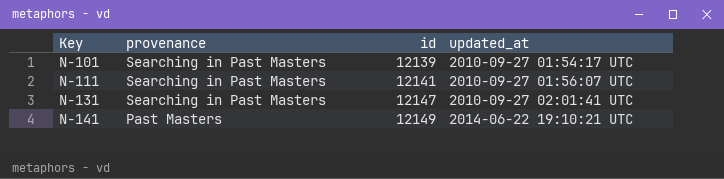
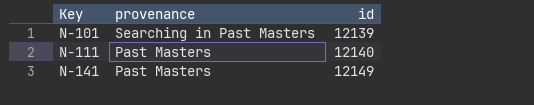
column updated_at | position: 4 -> none
row N-131: Searching in Past Masters | 12147 | 2010-09-27 02:01:41 UTC -> none
N-111 | provenance: Searching in Past Masters -> Past Masters
N-111 | id: 12141 -> 12140

